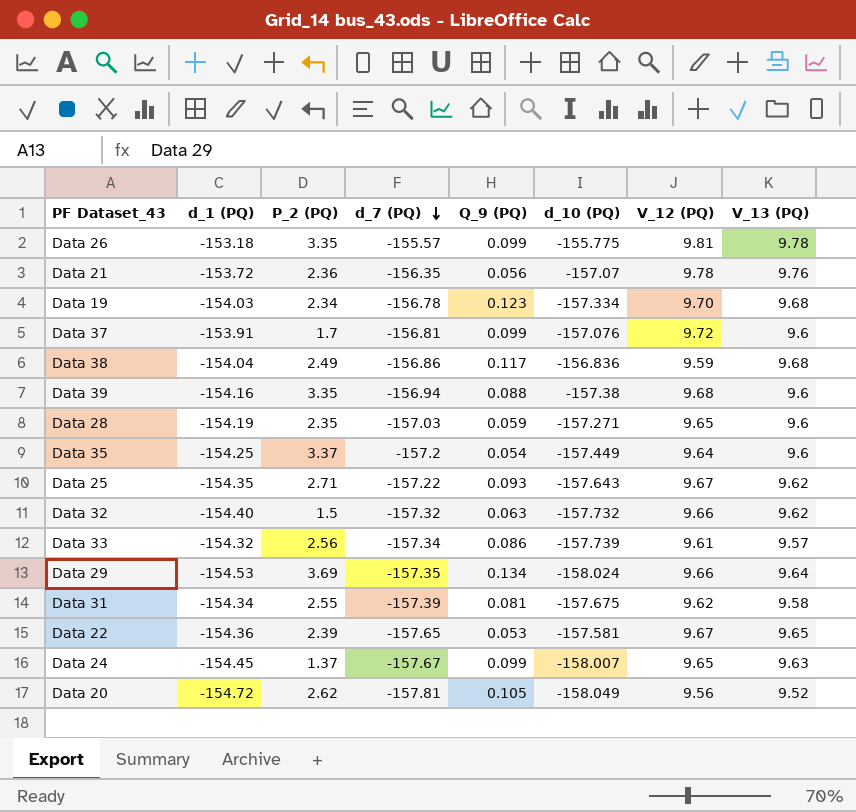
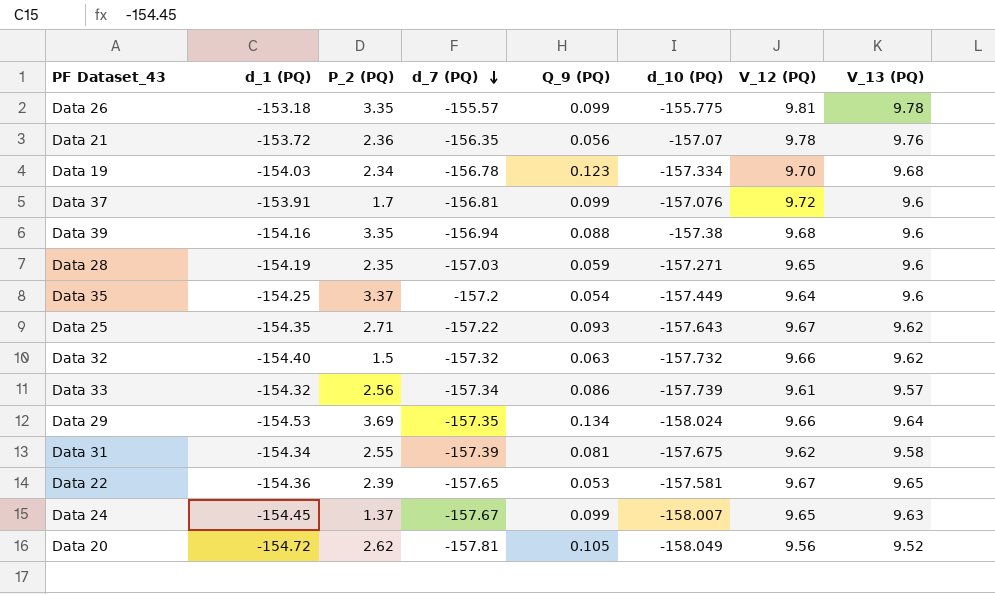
row Data 38: -154.04 | 2.49 | -156.86 | 0.117 | -156.836 | 9.59 | 9.68 -> none

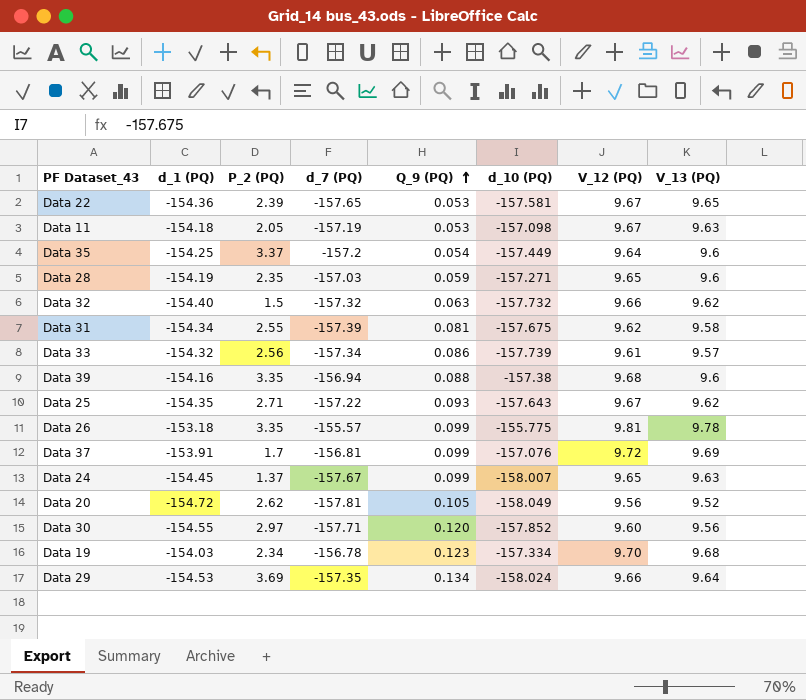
row order: d_7 (PQ) descending -> Q_9 (PQ) ascending
row Data 21: -153.72 | 2.36 | -156.35 | 0.056 | -157.07 | 9.78 | 9.76 -> none
row Data 11: none -> -154.18 | 2.05 | -157.19 | 0.053 | -157.098 | 9.67 | 9.63
Data 37 | V_13 (PQ): 9.6 -> 9.69
row Data 30: none -> -154.55 | 2.97 | -157.71 | 0.120 | -157.852 | 9.60 | 9.56

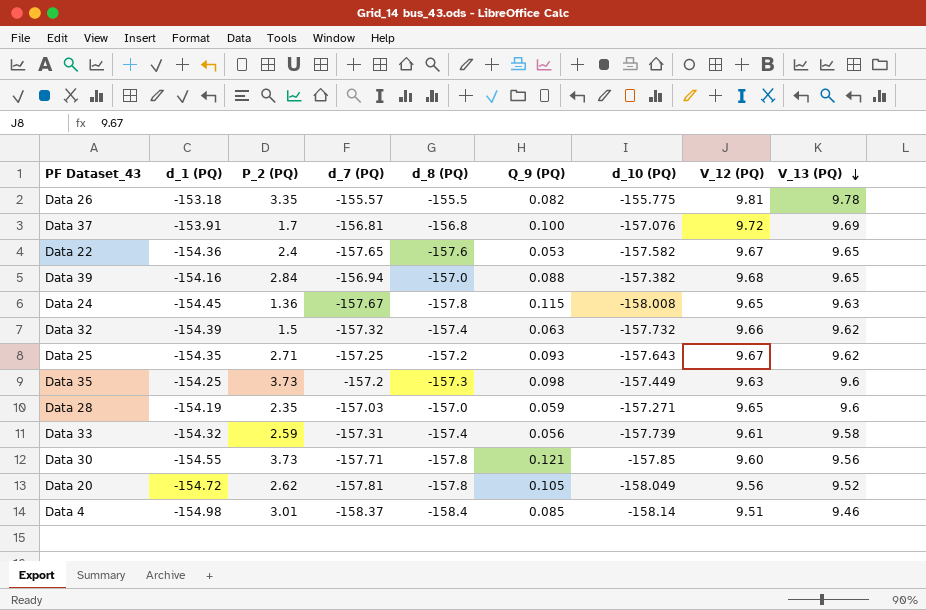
row order: Q_9 (PQ) ascending -> V_13 (PQ) descending
column d_8 (PQ) | position: none -> 5
row Data 11: -154.18 | 2.05 | -157.19 | 0.053 | -157.098 | 9.67 | 9.63 -> none
row Data 31: -154.34 | 2.55 | -157.39 | 0.081 | -157.675 | 9.62 | 9.58 -> none
row Data 19: -154.03 | 2.34 | -156.78 | 0.123 | -157.334 | 9.70 | 9.68 -> none
row Data 29: -154.53 | 3.69 | -157.35 | 0.134 | -158.024 | 9.66 | 9.64 -> none
Data 26 | Q_9 (PQ): 0.099 -> 0.082
Data 37 | Q_9 (PQ): 0.099 -> 0.100
Data 22 | P_2 (PQ): 2.39 -> 2.4
Data 22 | d_10 (PQ): -157.581 -> -157.582
Data 39 | P_2 (PQ): 3.35 -> 2.84
Data 39 | d_10 (PQ): -157.38 -> -157.382
Data 39 | V_13 (PQ): 9.6 -> 9.65
Data 24 | P_2 (PQ): 1.37 -> 1.36
Data 24 | Q_9 (PQ): 0.099 -> 0.115
Data 24 | d_10 (PQ): -158.007 -> -158.008
Data 32 | d_1 (PQ): -154.40 -> -154.39
Data 25 | d_7 (PQ): -157.22 -> -157.25
Data 35 | P_2 (PQ): 3.37 -> 3.73
Data 35 | Q_9 (PQ): 0.054 -> 0.098
Data 35 | V_12 (PQ): 9.64 -> 9.63
Data 33 | P_2 (PQ): 2.56 -> 2.59
Data 33 | d_7 (PQ): -157.34 -> -157.31
Data 33 | Q_9 (PQ): 0.086 -> 0.056
Data 33 | V_13 (PQ): 9.57 -> 9.58
Data 30 | P_2 (PQ): 2.97 -> 3.73
Data 30 | Q_9 (PQ): 0.120 -> 0.121
Data 30 | d_10 (PQ): -157.852 -> -157.85
row Data 4: none -> -154.98 | 3.01 | -158.37 | -158.4 | 0.085 | -158.14 | 9.51 | 9.46

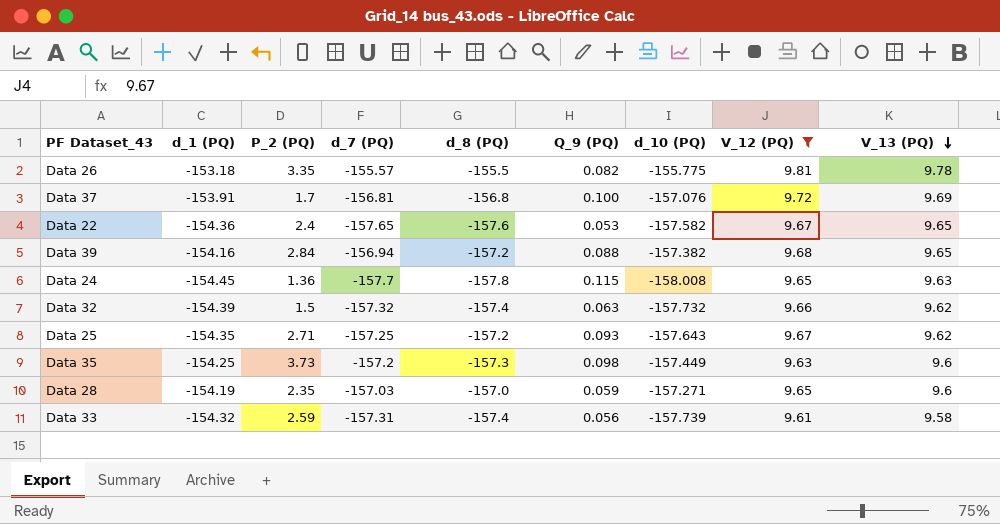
filter: none -> V_12 (PQ) >= 9.61
Data 39 | d_8 (PQ): -157.0 -> -157.2
Data 24 | d_7 (PQ): -157.67 -> -157.7

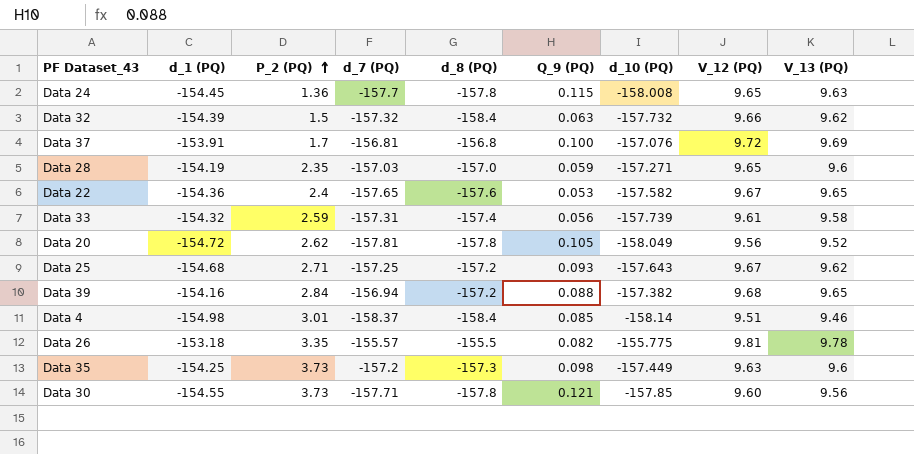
filter: V_12 (PQ) >= 9.61 -> none
row order: V_13 (PQ) descending -> P_2 (PQ) ascending
Data 32 | d_8 (PQ): -157.4 -> -158.4
Data 25 | d_1 (PQ): -154.35 -> -154.68

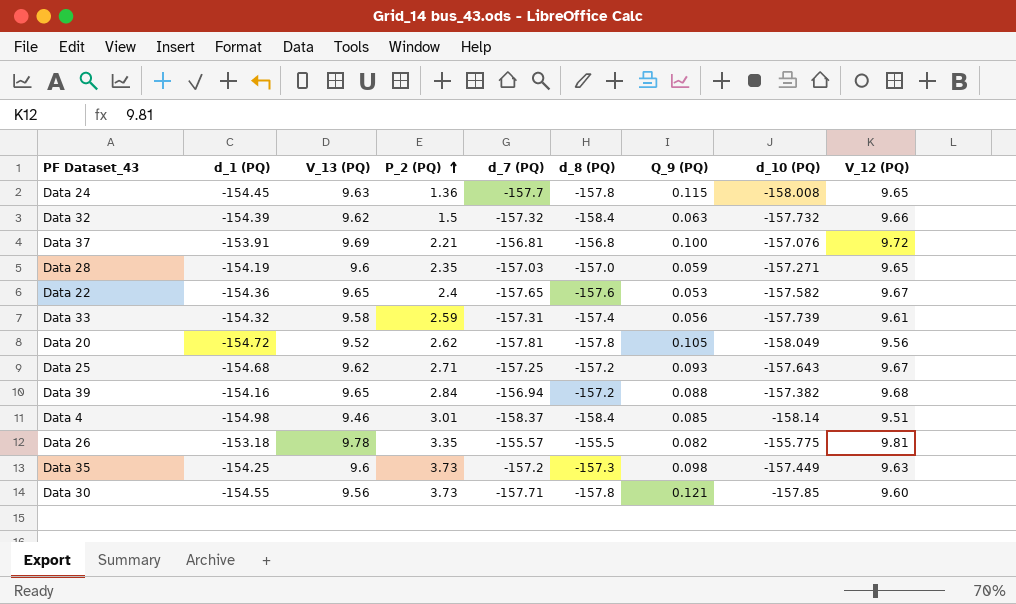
column V_13 (PQ) | position: 9 -> 3
Data 37 | P_2 (PQ): 1.7 -> 2.21

